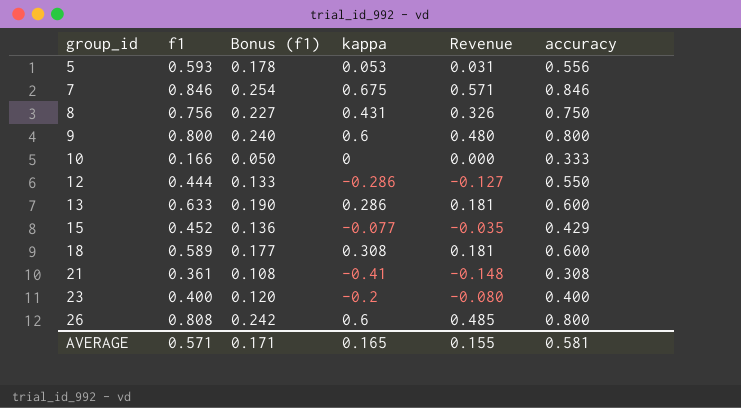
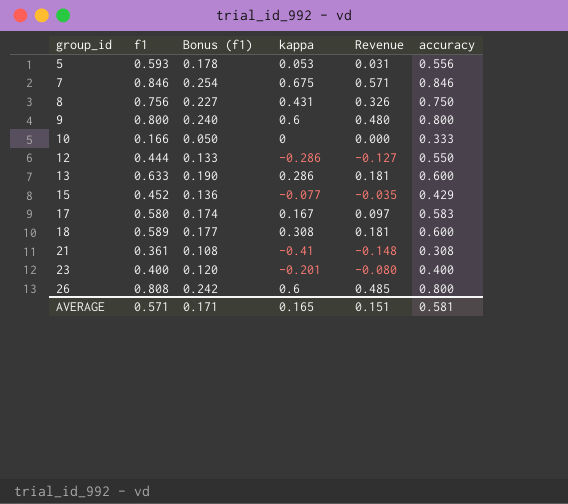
row 17: none -> 0.580 | 0.174 | 0.167 | 0.097 | 0.583
23 | kappa: -0.2 -> -0.201
AVERAGE | Revenue: 0.155 -> 0.151

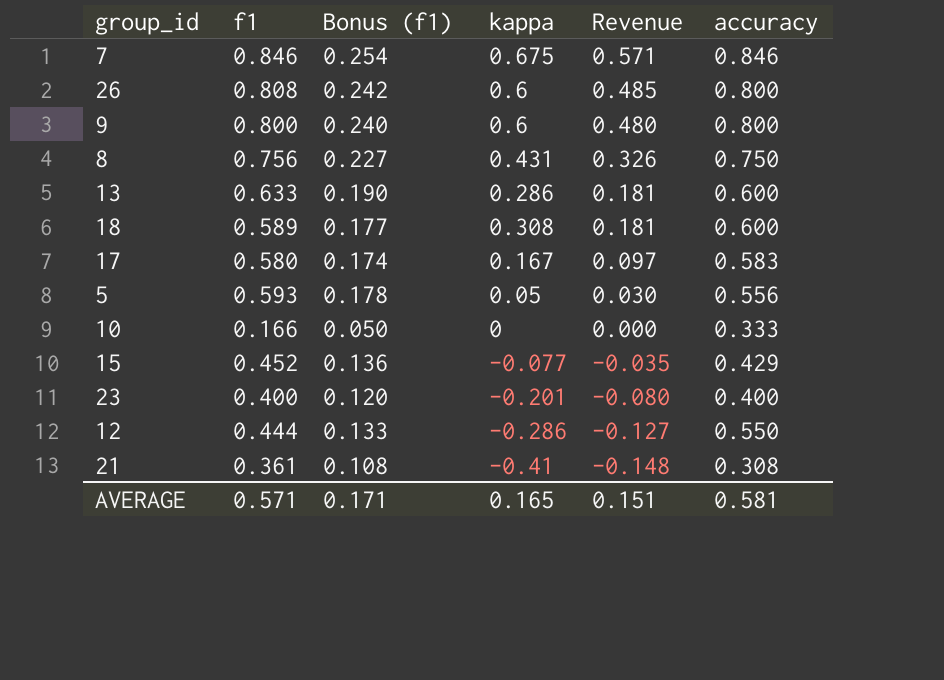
row order: group_id ascending -> Revenue descending
5 | kappa: 0.053 -> 0.05
5 | Revenue: 0.031 -> 0.030

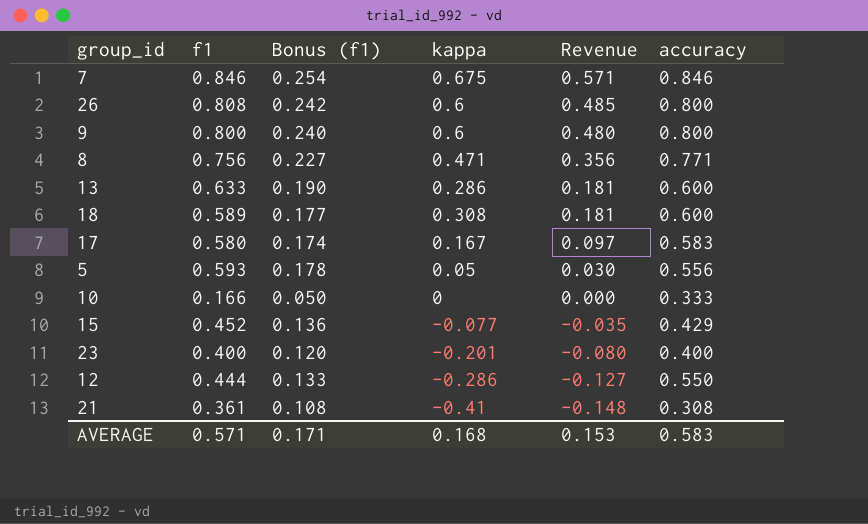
8 | kappa: 0.431 -> 0.471
8 | Revenue: 0.326 -> 0.356
8 | accuracy: 0.750 -> 0.771
AVERAGE | kappa: 0.165 -> 0.168
AVERAGE | Revenue: 0.151 -> 0.153
AVERAGE | accuracy: 0.581 -> 0.583

